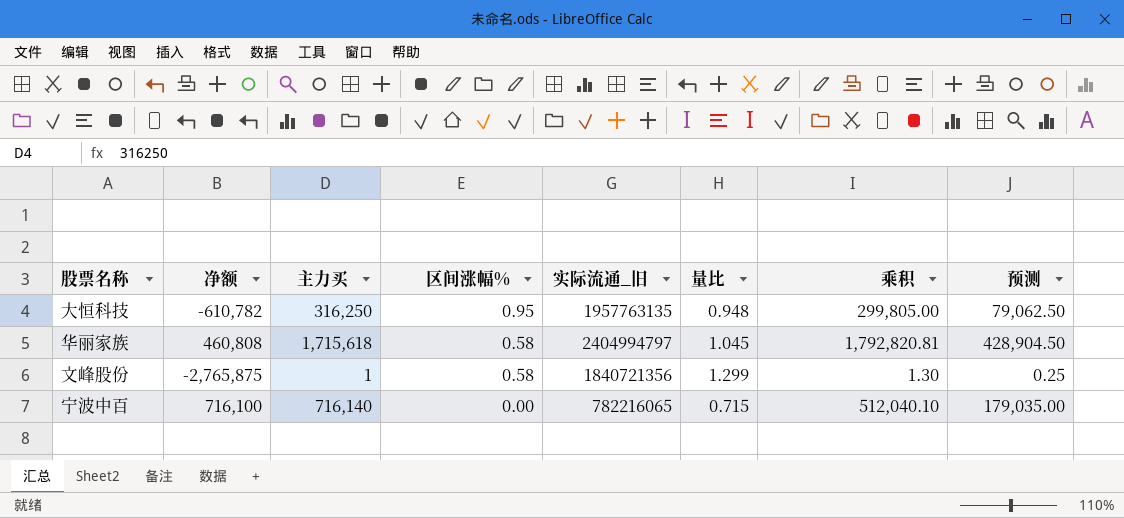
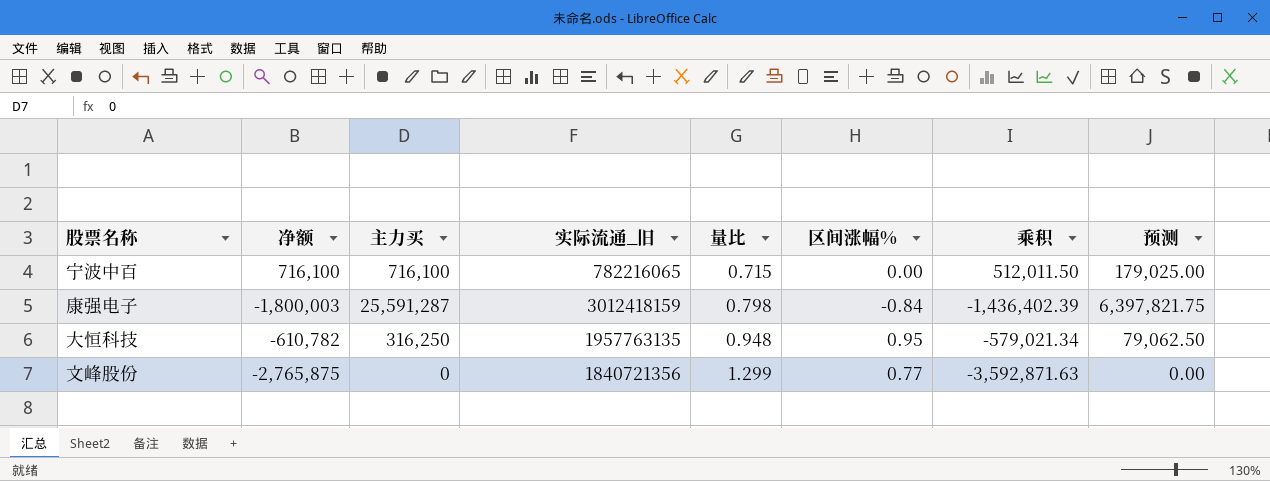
row order: 区间涨幅% descending -> 量比 ascending
column 区间涨幅% | position: 4 -> 6
column 乘积 | formula: [主力买] * [量比] -> [净额] * [量比]
row 华丽家族: 460,808 | 1,715,618 | 0.58 | 2404994797 | 1.045 | 1,792,820.81 | 428,904.50 -> none
宁波中百 | 主力买: 716,140 -> 716,100
宁波中百 | 预测: 179,035.00 -> 179,025.00
row 康强电子: none -> -1,800,003 | 25,591,287 | 3012418159 | 0.798 | -0.84 | -1,436,402.39 | 6,397,821.75
文峰股份 | 主力买: 1 -> 0
文峰股份 | 区间涨幅%: 0.58 -> 0.77
文峰股份 | 预测: 0.25 -> 0.00

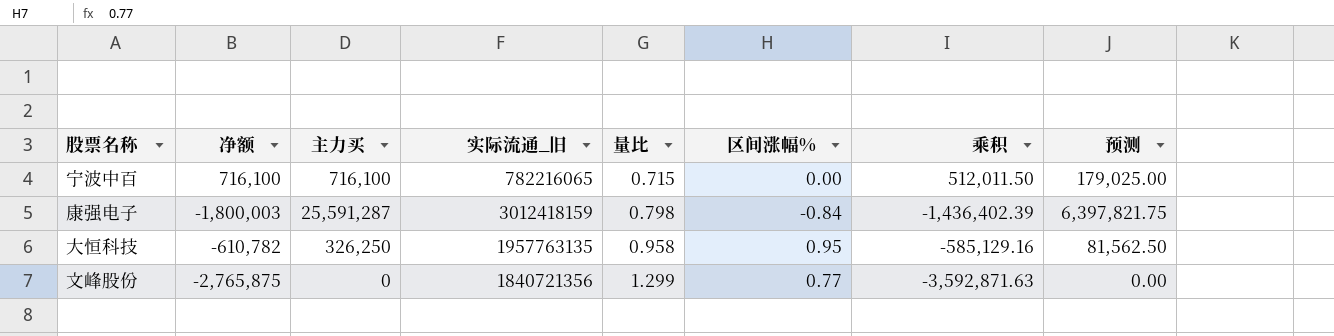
大恒科技 | 主力买: 316,250 -> 326,250
大恒科技 | 量比: 0.948 -> 0.958
大恒科技 | 乘积: -579,021.34 -> -585,129.16
大恒科技 | 预测: 79,062.50 -> 81,562.50

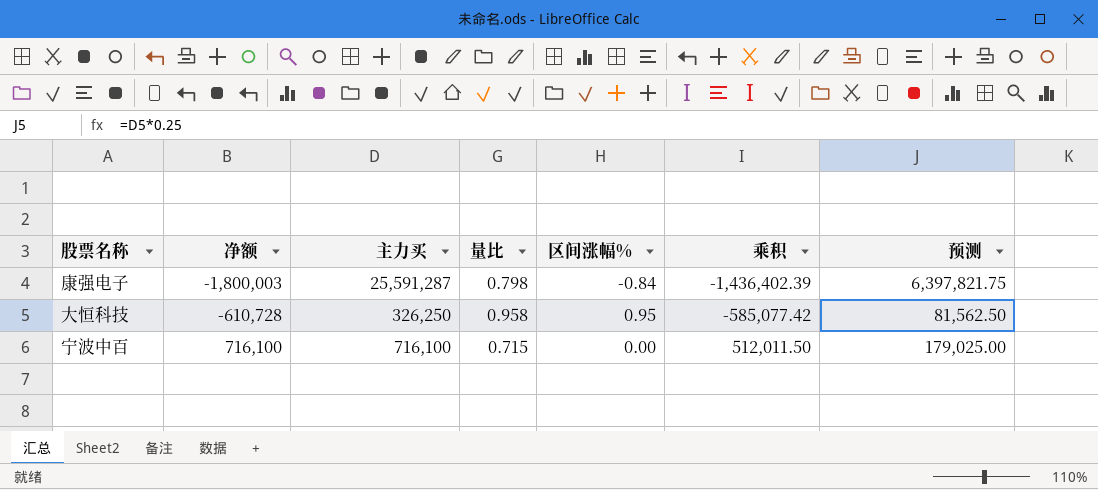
row order: 量比 ascending -> 净额 ascending
column 实际流通_旧 | position: 4 -> none
row 文峰股份: -2,765,875 | 0 | 1840721356 | 1.299 | 0.77 | -3,592,871.63 | 0.00 -> none
大恒科技 | 净额: -610,782 -> -610,728
大恒科技 | 乘积: -585,129.16 -> -585,077.42

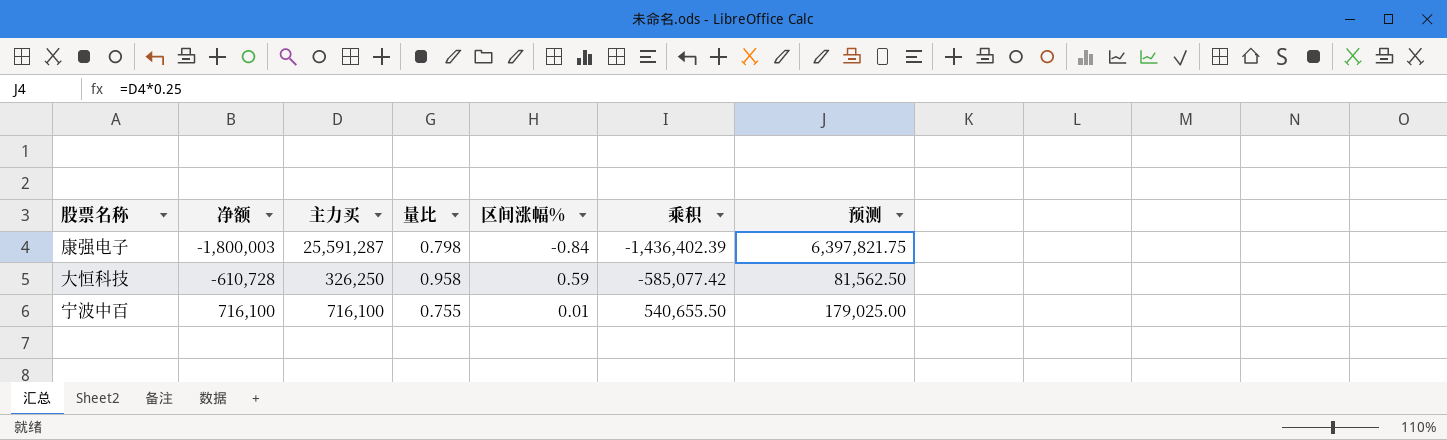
大恒科技 | 区间涨幅%: 0.95 -> 0.59
宁波中百 | 量比: 0.715 -> 0.755
宁波中百 | 区间涨幅%: 0.00 -> 0.01
宁波中百 | 乘积: 512,011.50 -> 540,655.50

